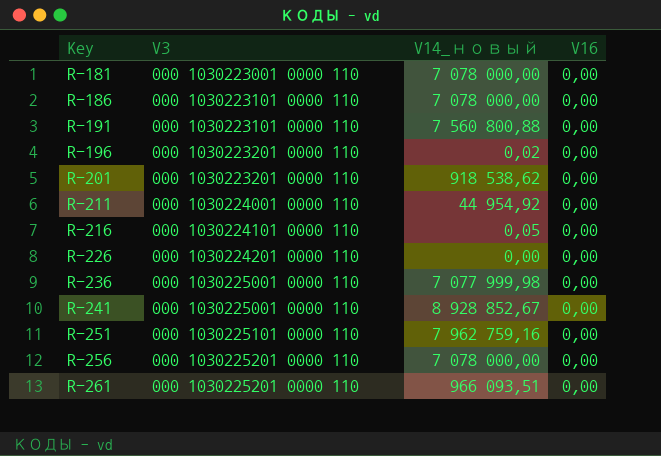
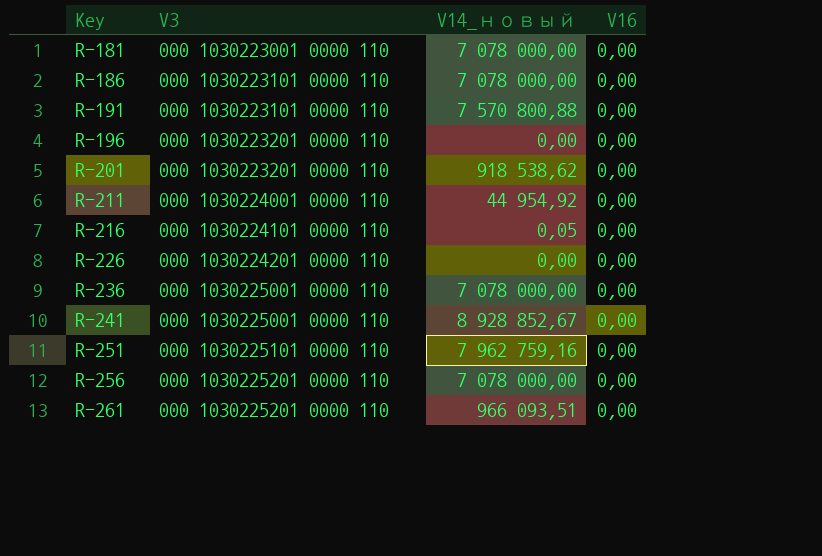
R-191 | V14_новый: 7 560 800,88 -> 7 570 800,88
R-196 | V14_новый: 0,02 -> 0,00
R-236 | V14_новый: 7 077 999,98 -> 7 078 000,00

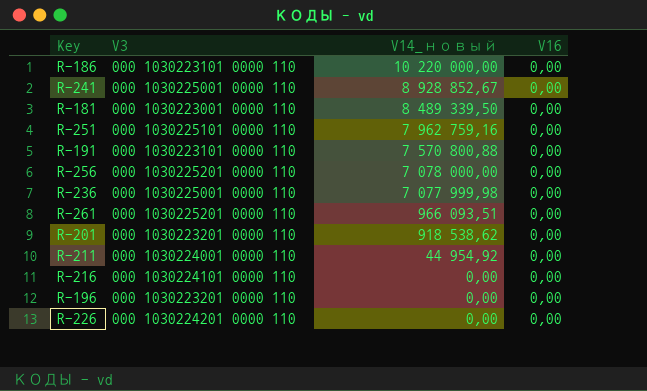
row order: Key ascending -> V14_новый descending
R-186 | V14_новый: 7 078 000,00 -> 10 220 000,00
R-181 | V14_новый: 7 078 000,00 -> 8 489 339,50
R-236 | V14_новый: 7 078 000,00 -> 7 077 999,98
R-216 | V14_новый: 0,05 -> 0,00

